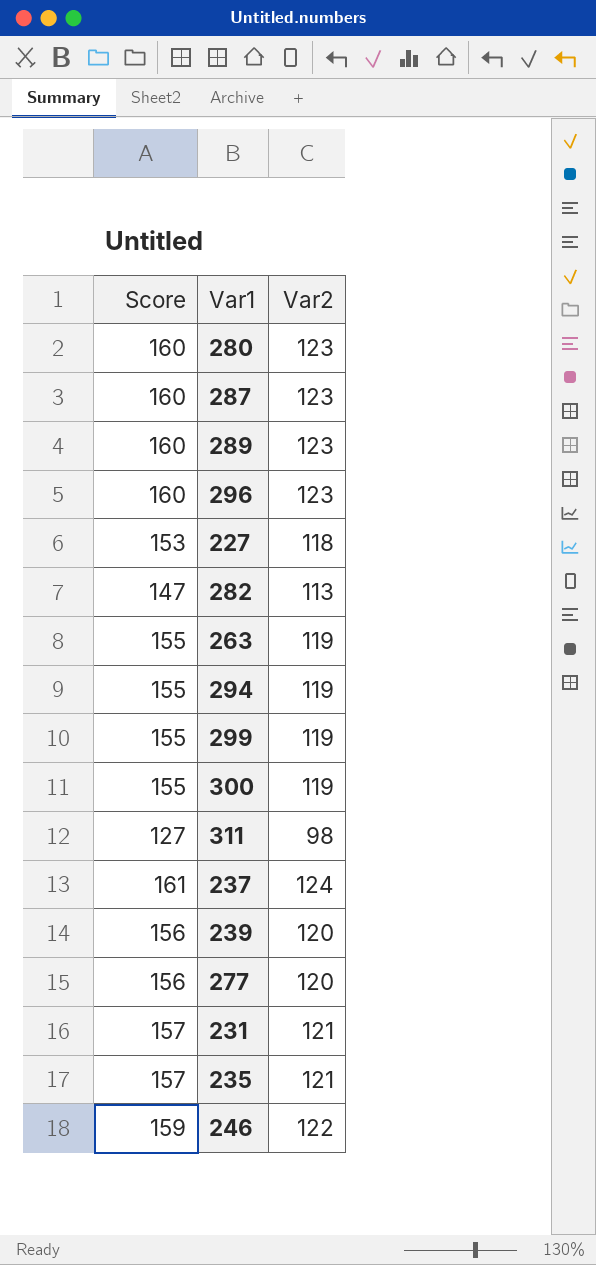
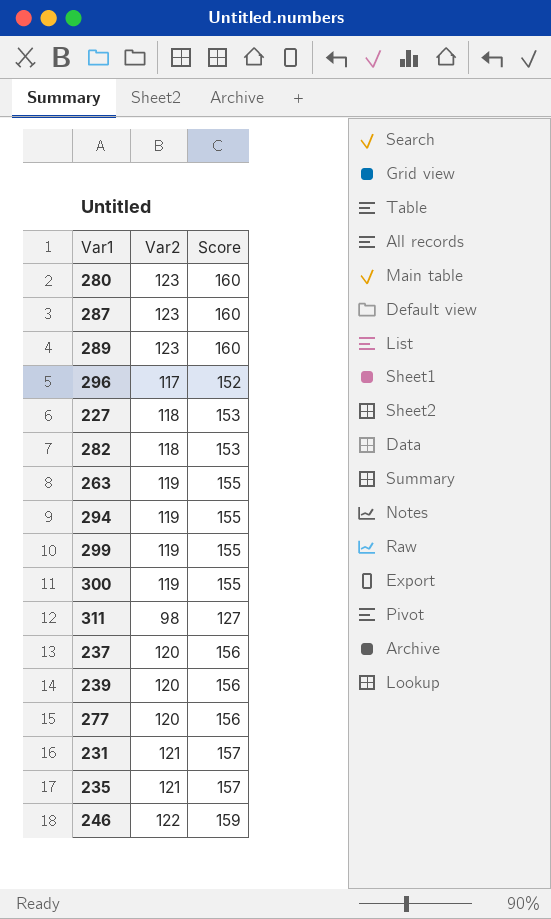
column Score | position: 1 -> 3
296 | Var2: 123 -> 117
296 | Score: 160 -> 152
282 | Var2: 113 -> 118
282 | Score: 147 -> 153
237 | Var2: 124 -> 120
237 | Score: 161 -> 156

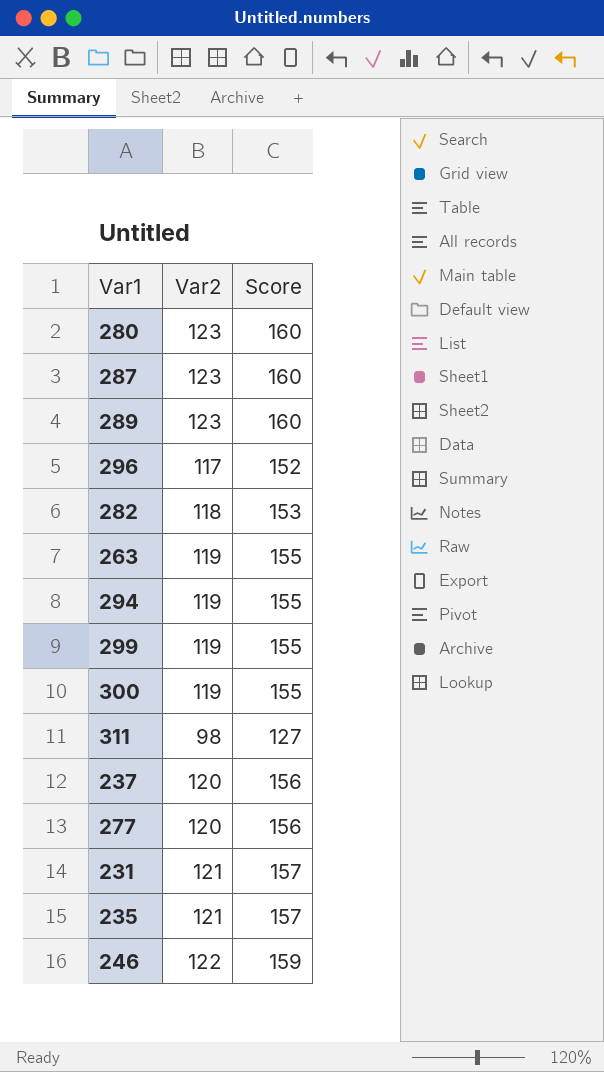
row 227: 118 | 153 -> none
row 239: 120 | 156 -> none

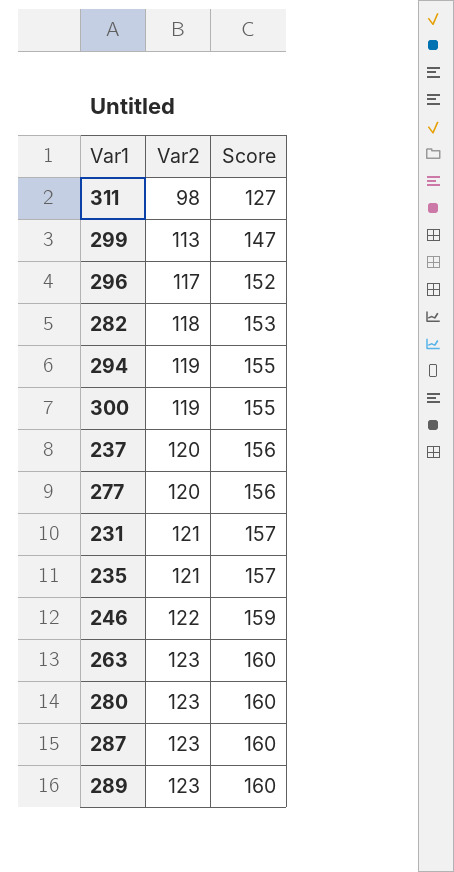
row order: none -> Var2 ascending
299 | Var2: 119 -> 113
299 | Score: 155 -> 147
263 | Var2: 119 -> 123
263 | Score: 155 -> 160

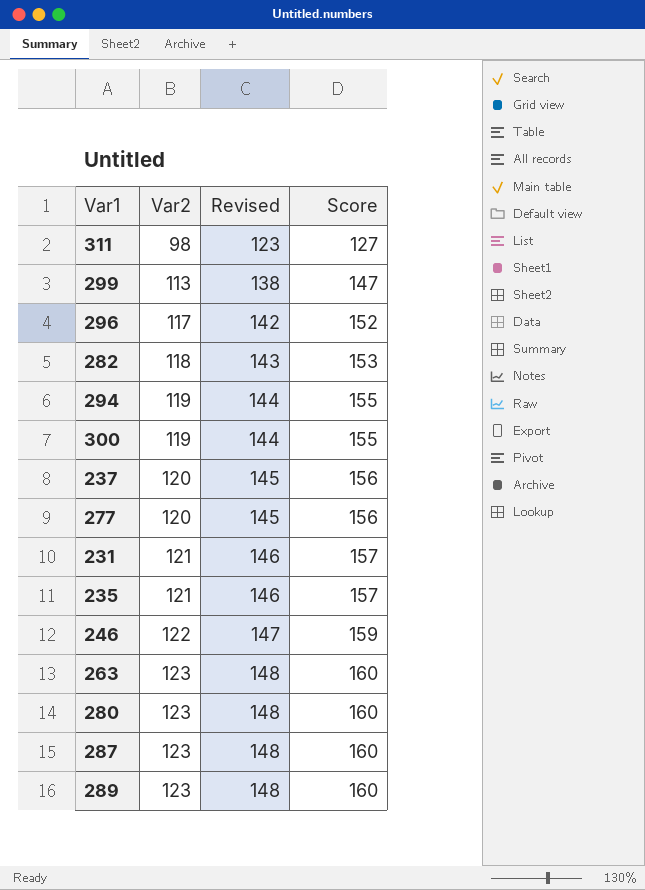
column Revised | formula: none -> [Var2] + 25

